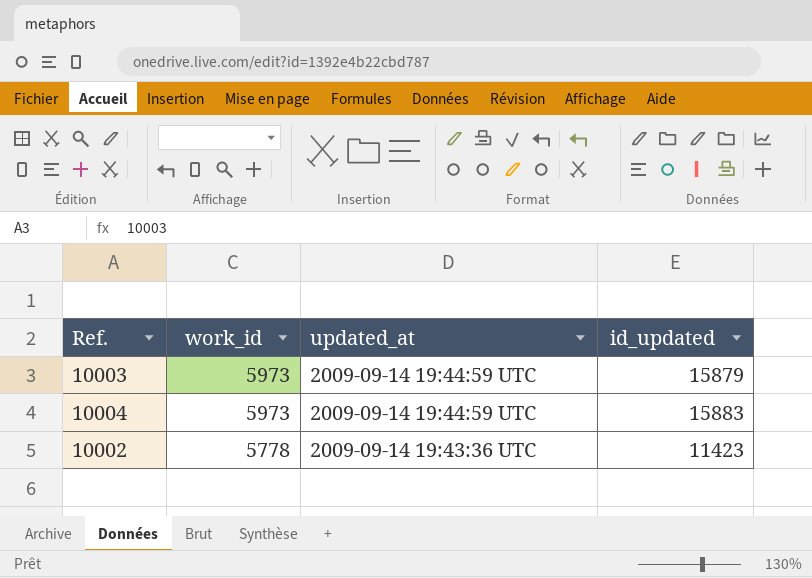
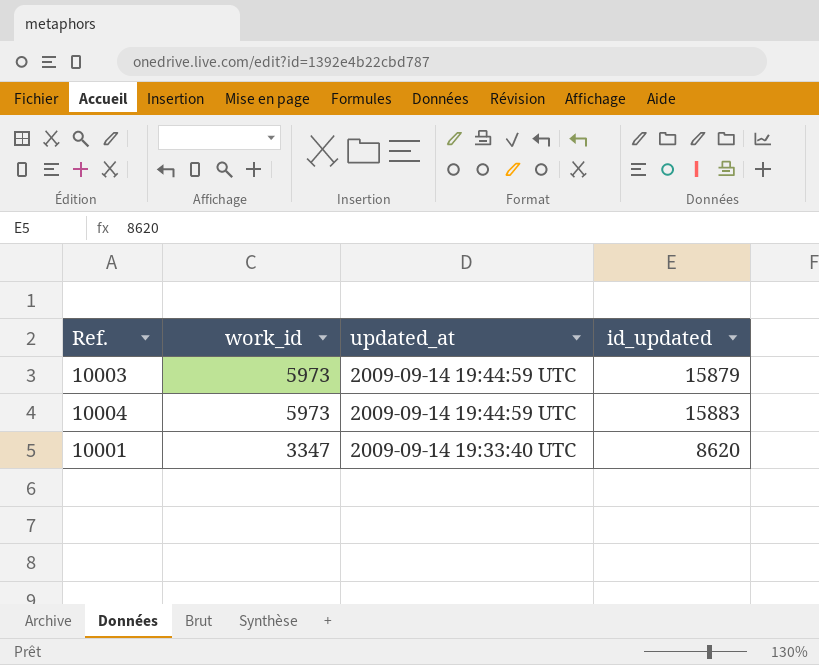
row 10002: 5778 | 2009-09-14 19:43:36 UTC | 11423 -> none
row 10001: none -> 3347 | 2009-09-14 19:33:40 UTC | 8620

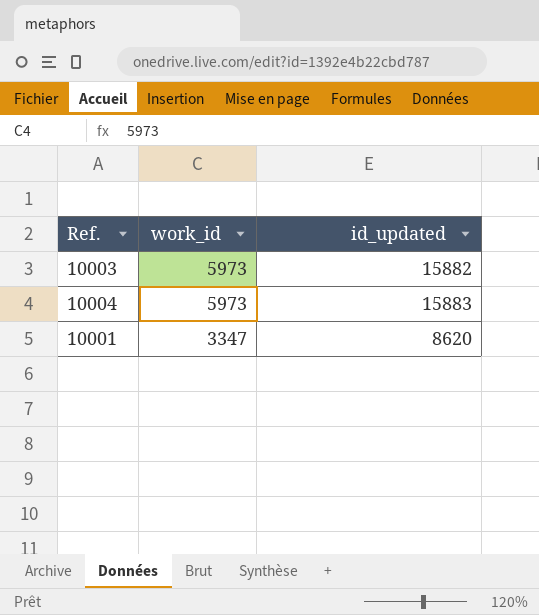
column updated_at | position: 3 -> none
10003 | id_updated: 15879 -> 15882

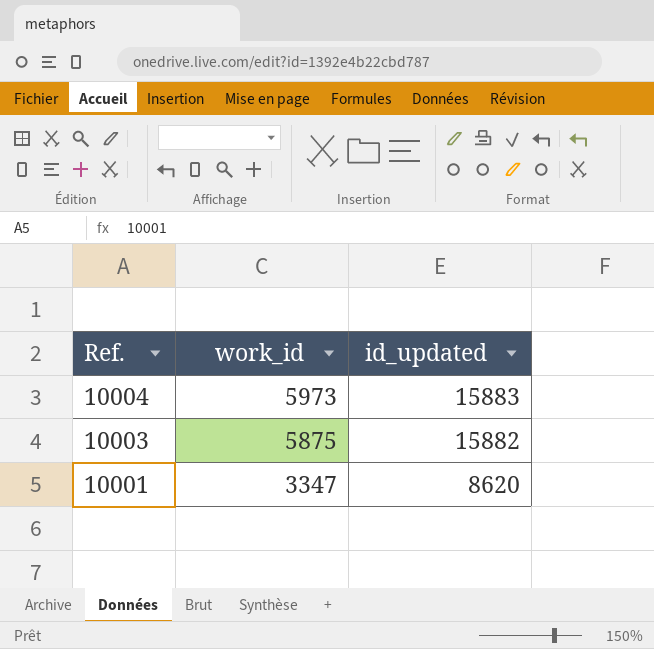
row order: work_id descending -> Ref. descending
10003 | work_id: 5973 -> 5875

